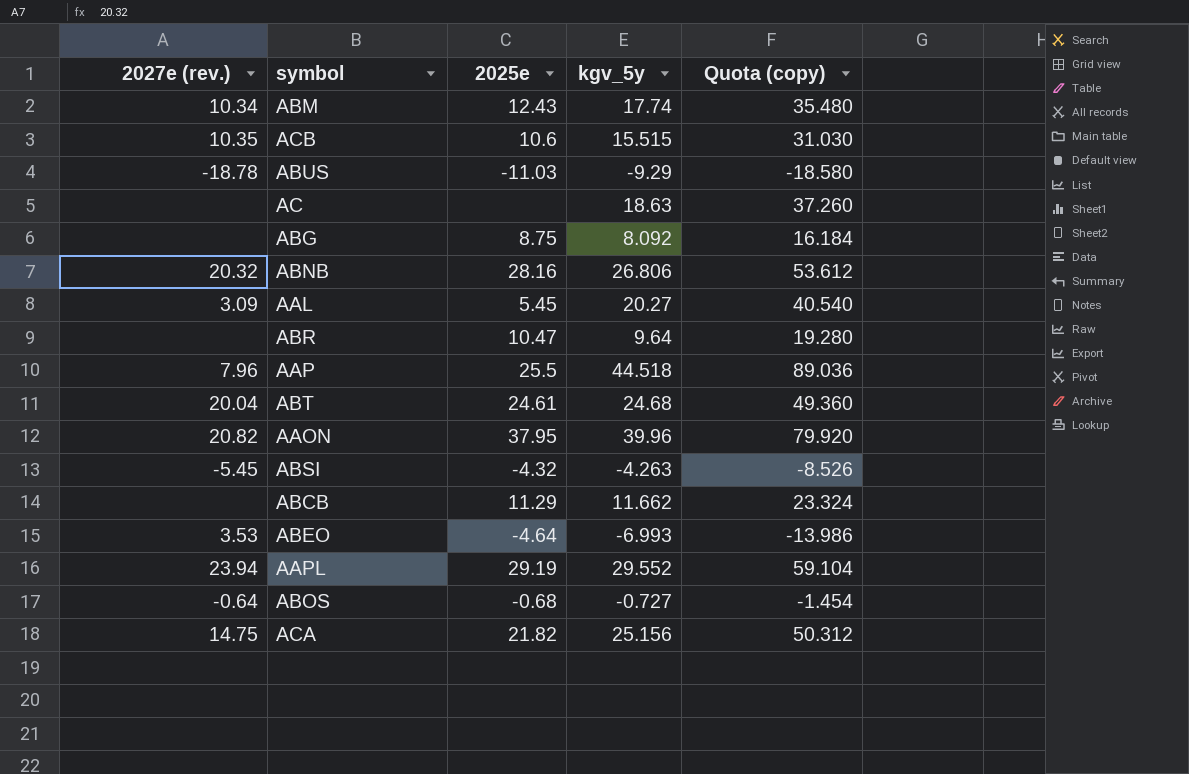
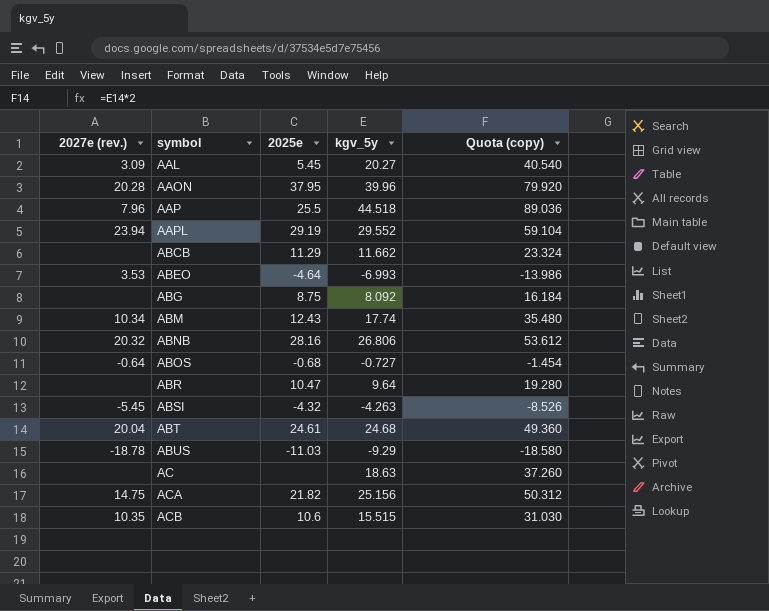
row order: none -> symbol ascending
AAON | 2027e (rev.): 20.82 -> 20.28

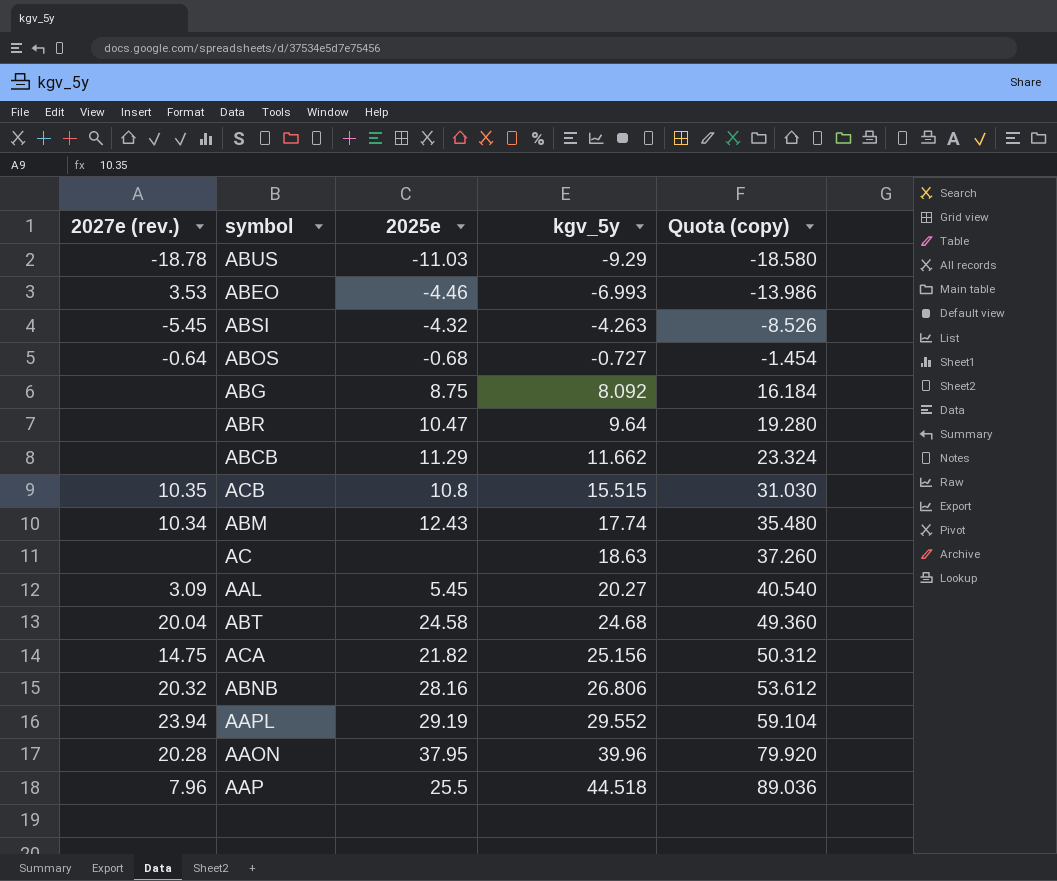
row order: symbol ascending -> kgv_5y ascending
ABEO | 2025e: -4.64 -> -4.46
ACB | 2025e: 10.6 -> 10.8
ABT | 2025e: 24.61 -> 24.58

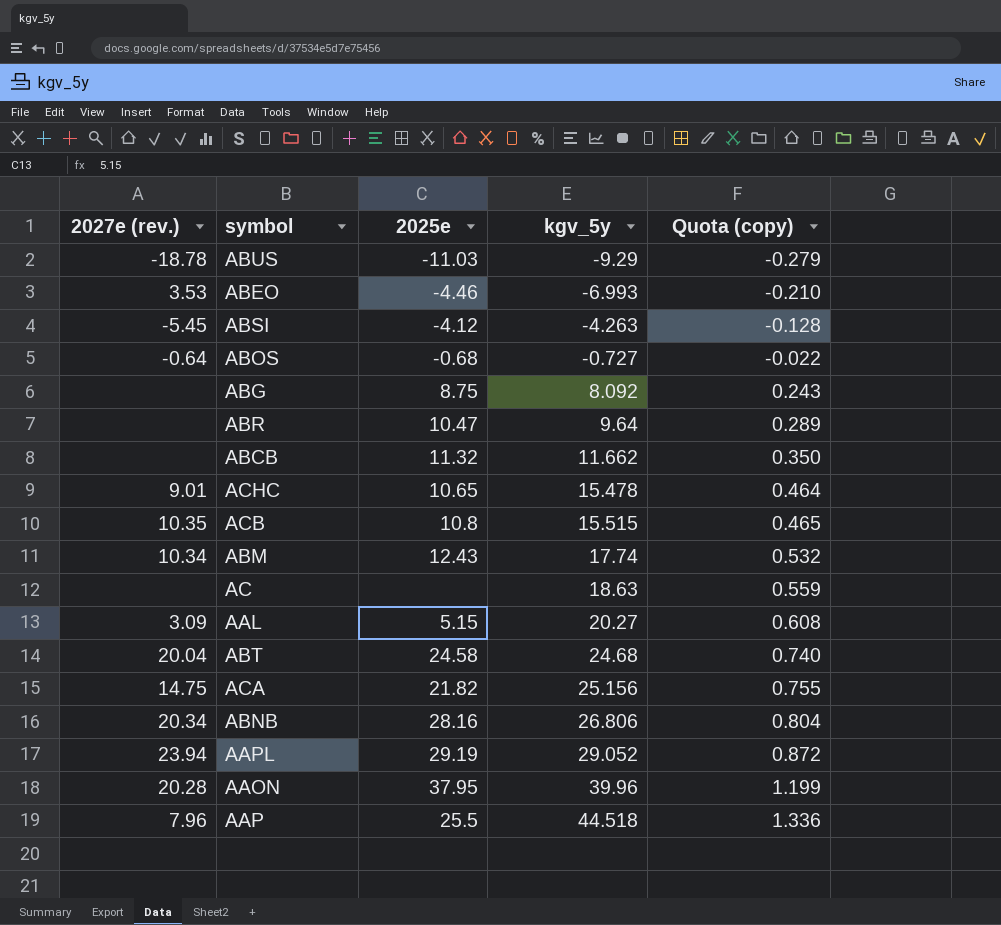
column Quota (copy) | formula: [kgv_5y] * 2 -> [kgv_5y] * 0.03
ABSI | 2025e: -4.32 -> -4.12
ABCB | 2025e: 11.29 -> 11.32
row ACHC: none -> 9.01 | 10.65 | 15.478 | 0.464
AAL | 2025e: 5.45 -> 5.15
ABNB | 2027e (rev.): 20.32 -> 20.34
AAPL | kgv_5y: 29.552 -> 29.052

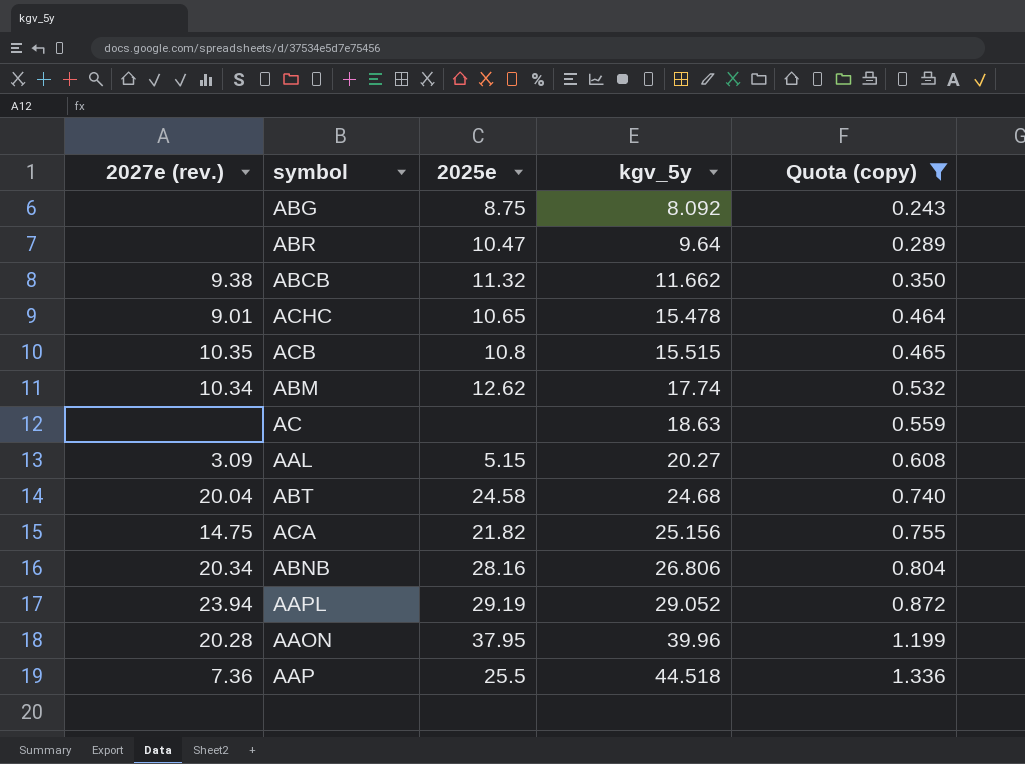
filter: none -> Quota (copy) >= 0.243
ABCB | 2027e (rev.): none -> 9.38
ABM | 2025e: 12.43 -> 12.62
AAP | 2027e (rev.): 7.96 -> 7.36

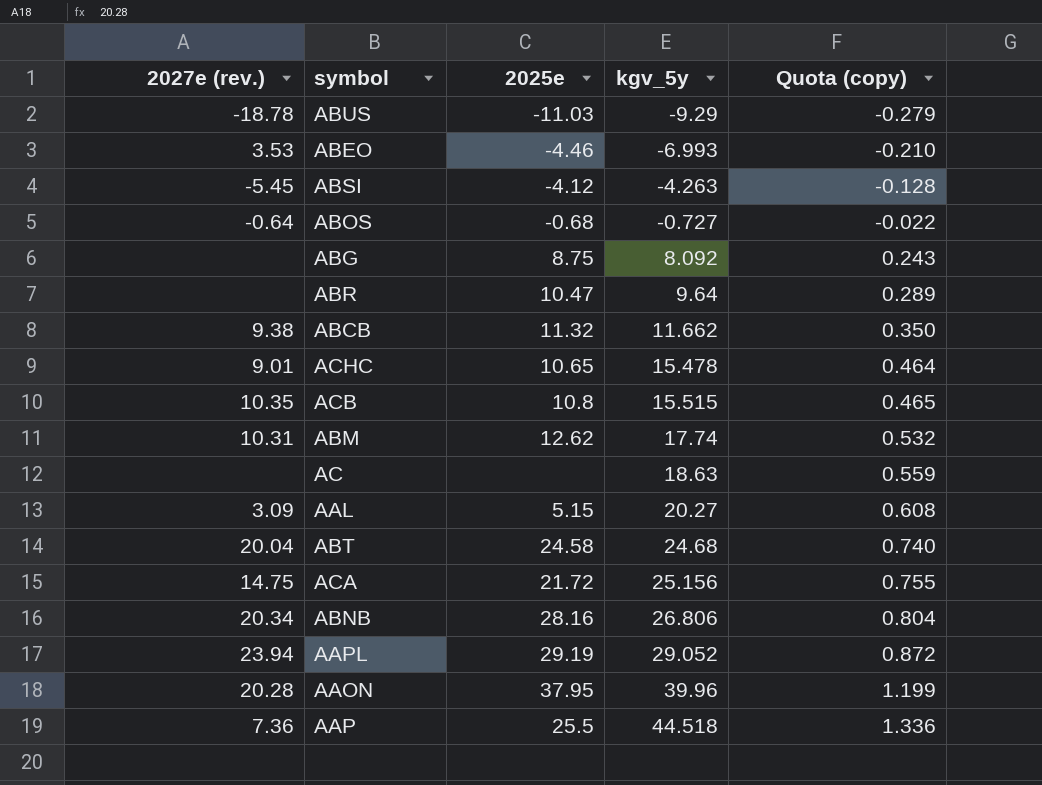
filter: Quota (copy) >= 0.243 -> none
ABM | 2027e (rev.): 10.34 -> 10.31
ACA | 2025e: 21.82 -> 21.72

